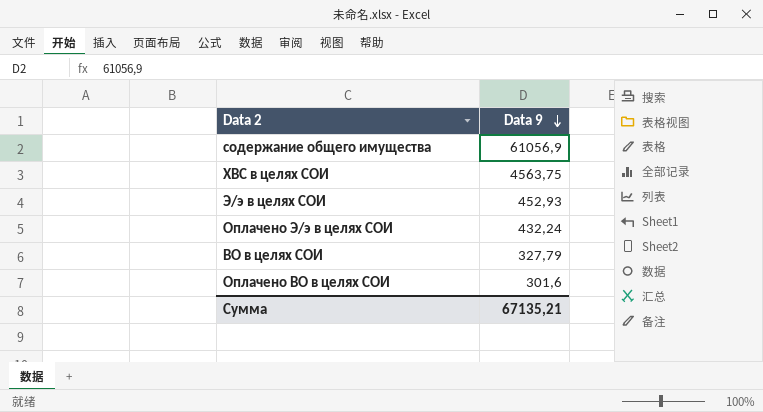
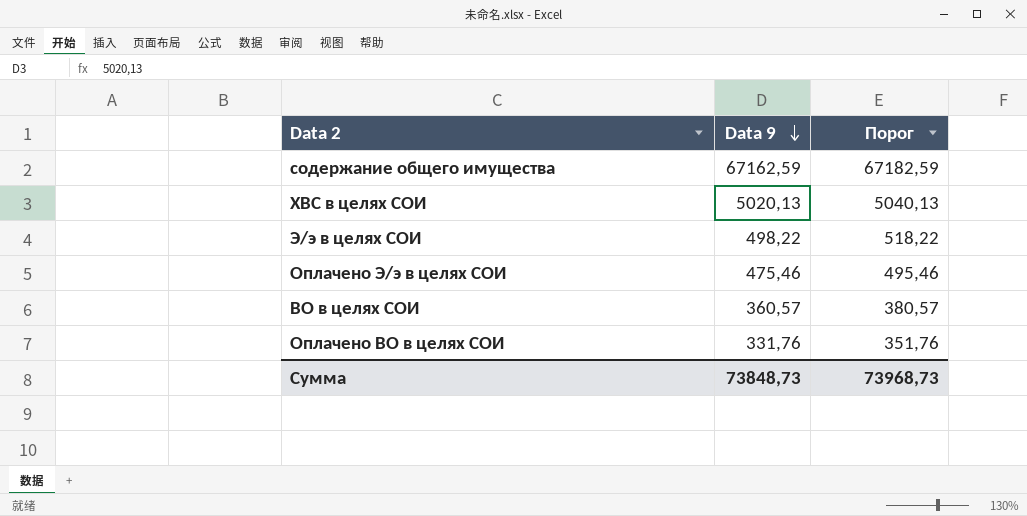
column Порог | formula: none -> [Data 9] + 20
содержание общего имущества | Data 9: 61056,9 -> 67162,59
ХВС в целях СОИ | Data 9: 4563,75 -> 5020,13
Э/э в целях СОИ | Data 9: 452,93 -> 498,22
Оплачено Э/э в целях СОИ | Data 9: 432,24 -> 475,46
ВО в целях СОИ | Data 9: 327,79 -> 360,57
Оплачено ВО в целях СОИ | Data 9: 301,6 -> 331,76
Сумма | Data 9: 67135,21 -> 73848,73

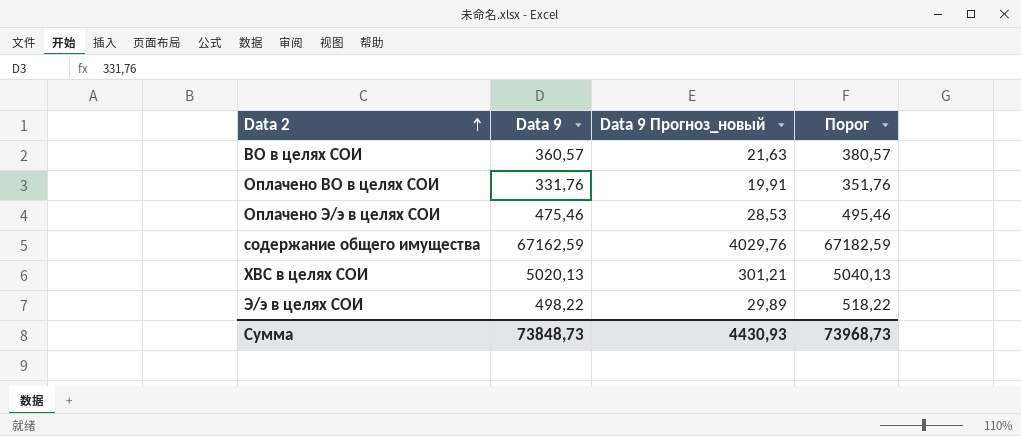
row order: Data 9 descending -> Data 2 ascending
column Data 9 Прогноз_новый | formula: none -> [Data 9] * 0,06

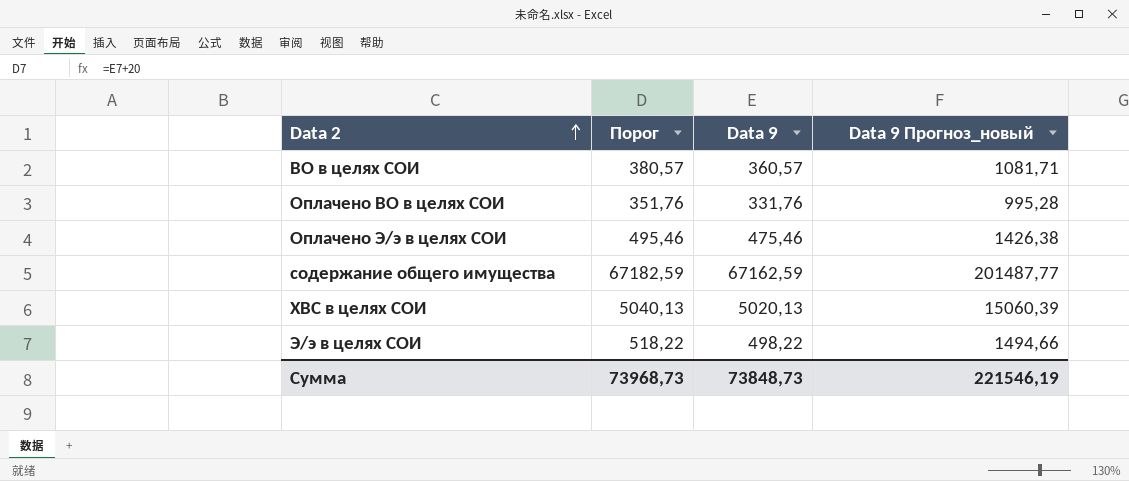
column Порог | position: 4 -> 2
column Data 9 Прогноз_новый | formula: [Data 9] * 0,06 -> [Data 9] * 3
Сумма | Data 9 Прогноз_новый: 4430,93 -> 221546,19

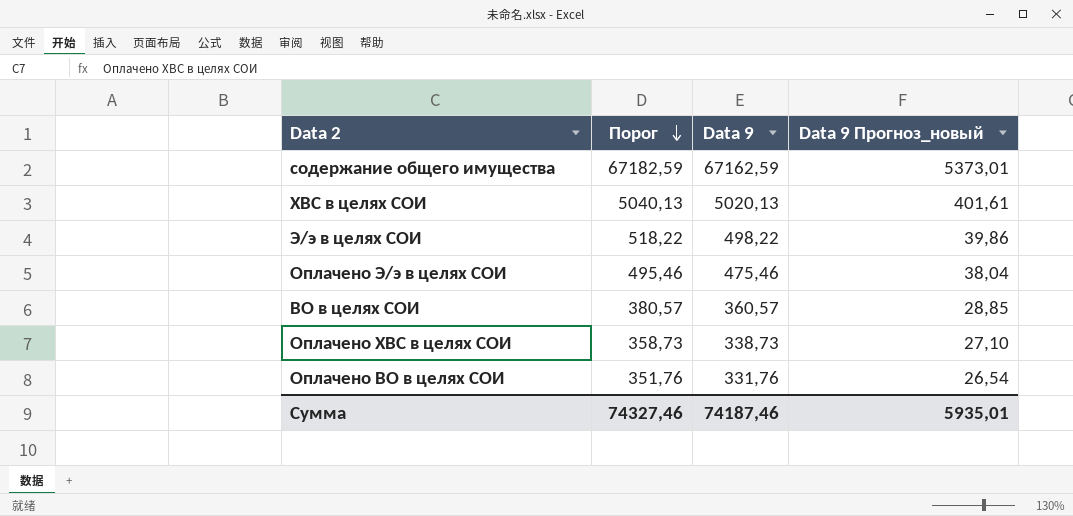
row order: Data 2 ascending -> Порог descending
column Data 9 Прогноз_новый | formula: [Data 9] * 3 -> [Data 9] * 0,08
row Оплачено ХВС в целях СОИ: none -> 358,73 | 338,73 | 27,10
Сумма | Порог: 73968,73 -> 74327,46
Сумма | Data 9: 73848,73 -> 74187,46
Сумма | Data 9 Прогноз_новый: 221546,19 -> 5935,01

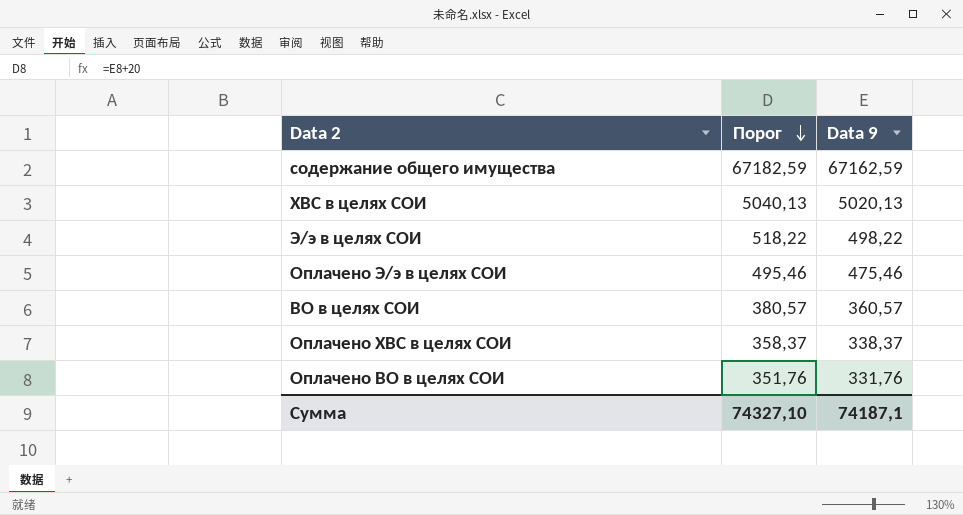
column Data 9 Прогноз_новый | formula: [Data 9] * 0,08 -> none
Оплачено ХВС в целях СОИ | Порог: 358,73 -> 358,37
Оплачено ХВС в целях СОИ | Data 9: 338,73 -> 338,37
Сумма | Порог: 74327,46 -> 74327,10
Сумма | Data 9: 74187,46 -> 74187,1

